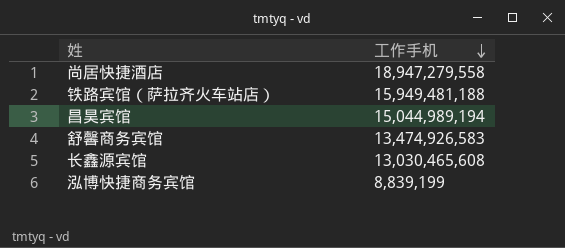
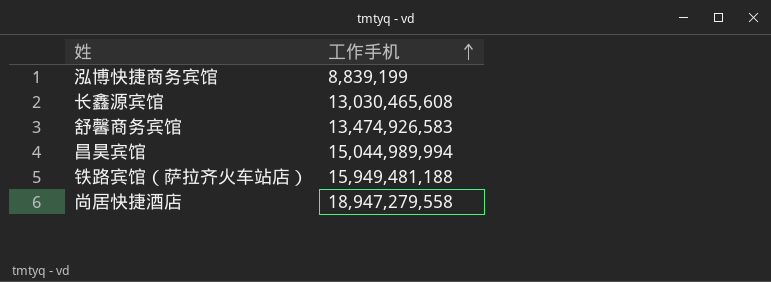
row order: 工作手机 descending -> 工作手机 ascending
昌昊宾馆 | 工作手机: 15,044,989,194 -> 15,044,989,994

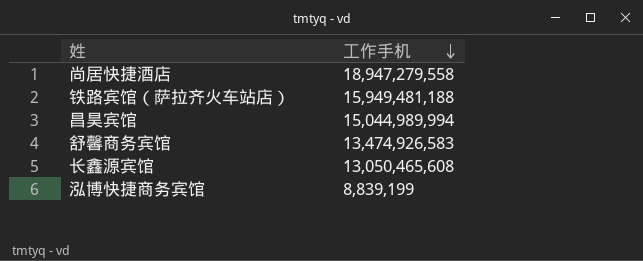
row order: 工作手机 ascending -> 工作手机 descending
长鑫源宾馆 | 工作手机: 13,030,465,608 -> 13,050,465,608

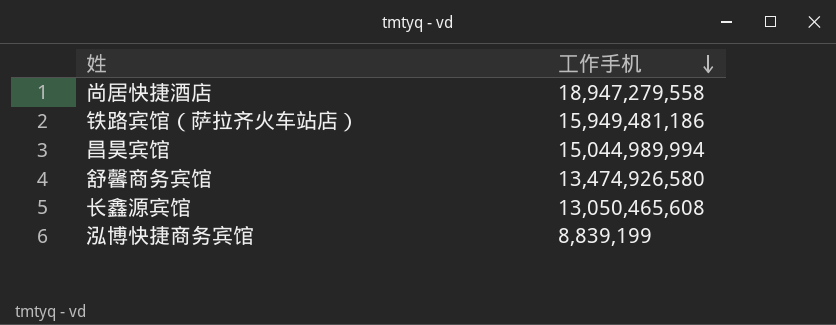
铁路宾馆（萨拉齐火车站店） | 工作手机: 15,949,481,188 -> 15,949,481,186
舒馨商务宾馆 | 工作手机: 13,474,926,583 -> 13,474,926,580

